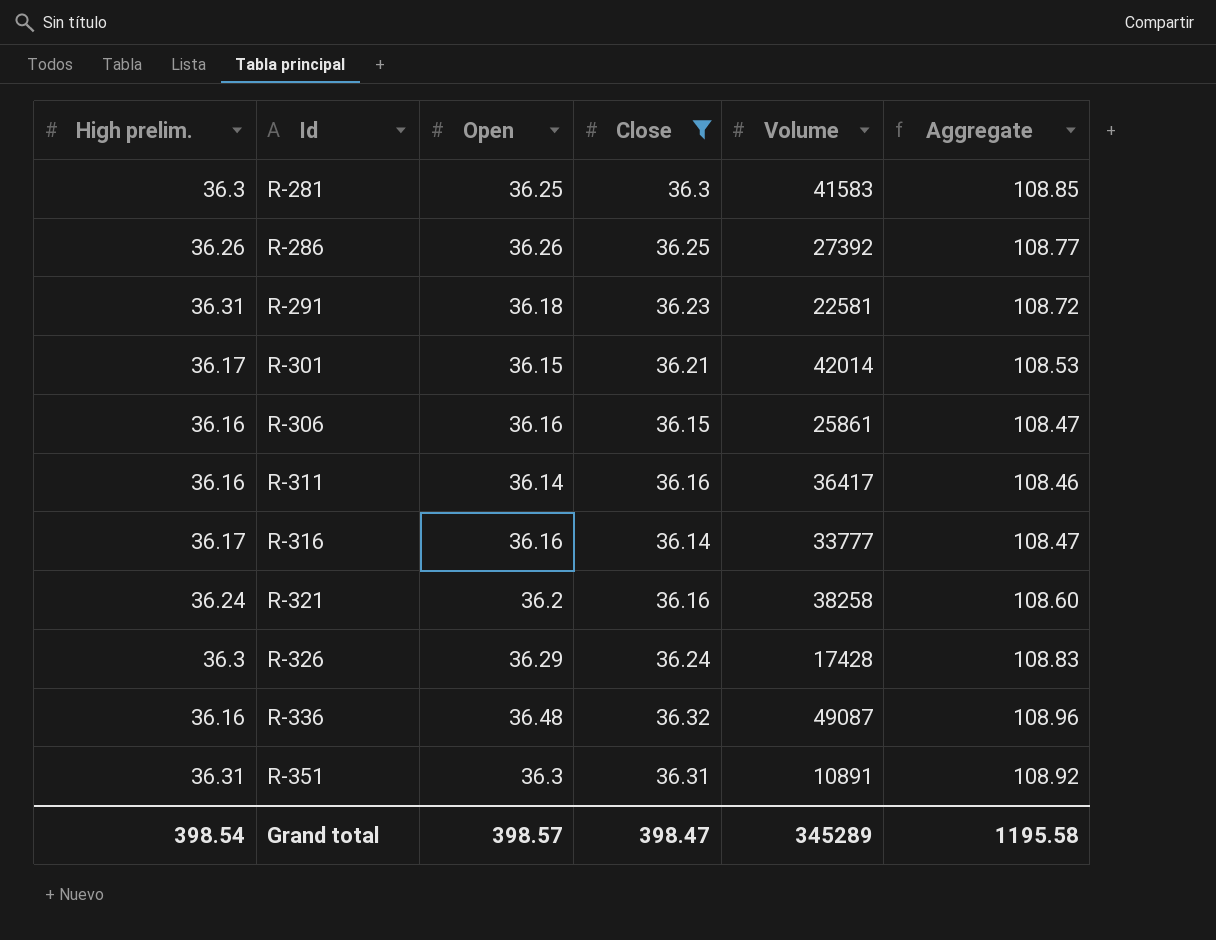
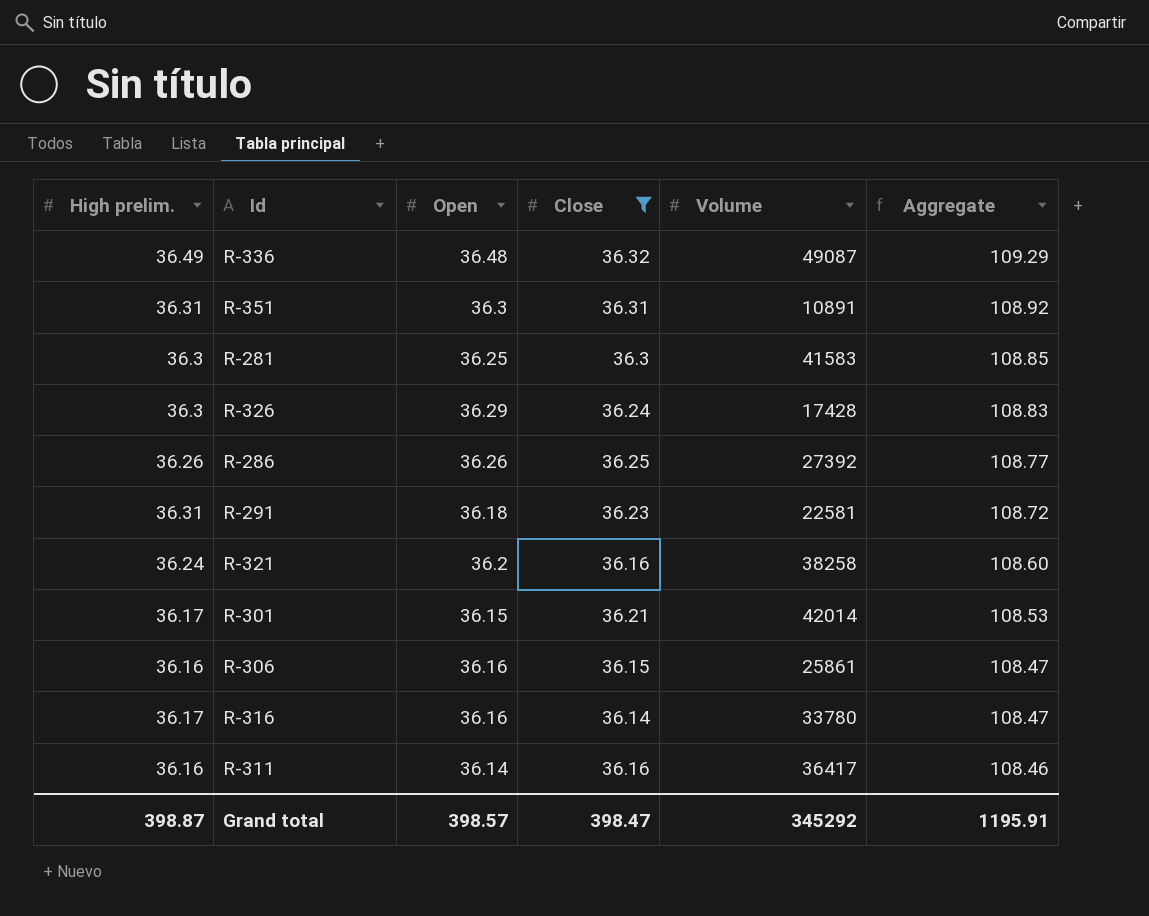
row order: Id ascending -> Aggregate descending
R-336 | High prelim.: 36.16 -> 36.49
R-336 | Aggregate: 108.96 -> 109.29
R-316 | Volume: 33777 -> 33780
Grand total | High prelim.: 398.54 -> 398.87
Grand total | Volume: 345289 -> 345292
Grand total | Aggregate: 1195.58 -> 1195.91

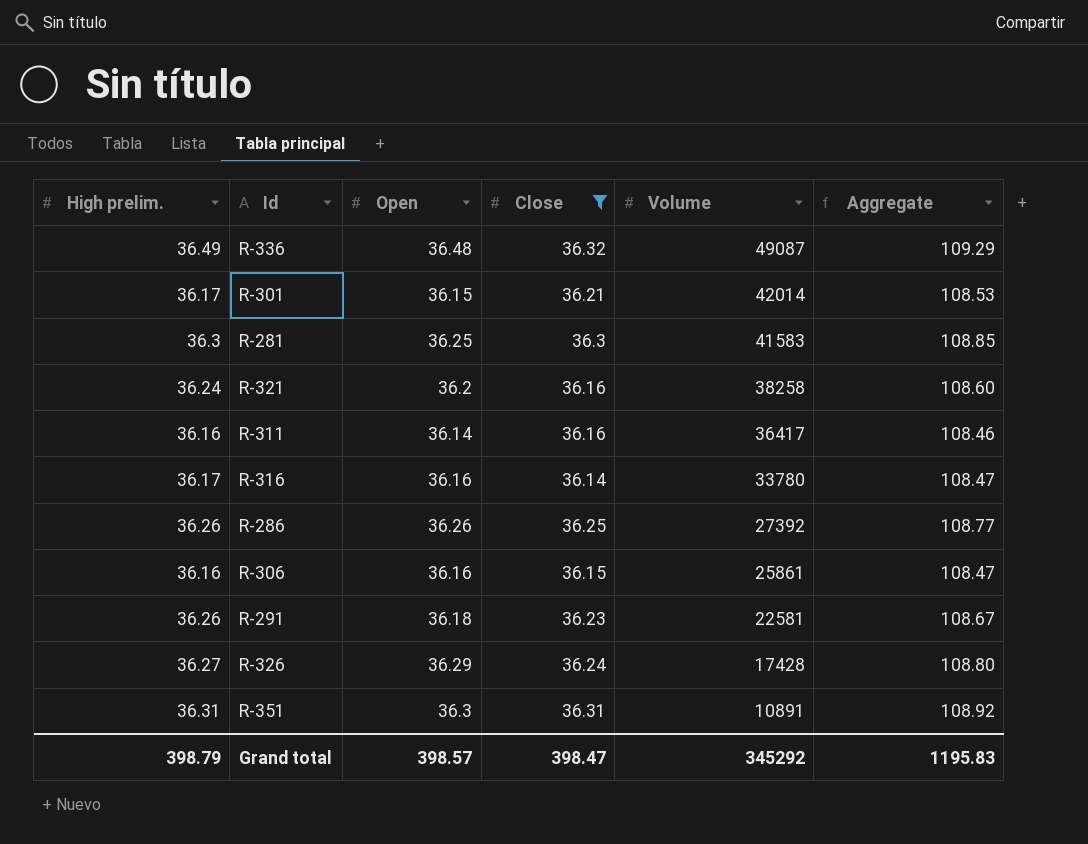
row order: Aggregate descending -> Volume descending
R-291 | High prelim.: 36.31 -> 36.26
R-291 | Aggregate: 108.72 -> 108.67
R-326 | High prelim.: 36.3 -> 36.27
R-326 | Aggregate: 108.83 -> 108.80
Grand total | High prelim.: 398.87 -> 398.79
Grand total | Aggregate: 1195.91 -> 1195.83

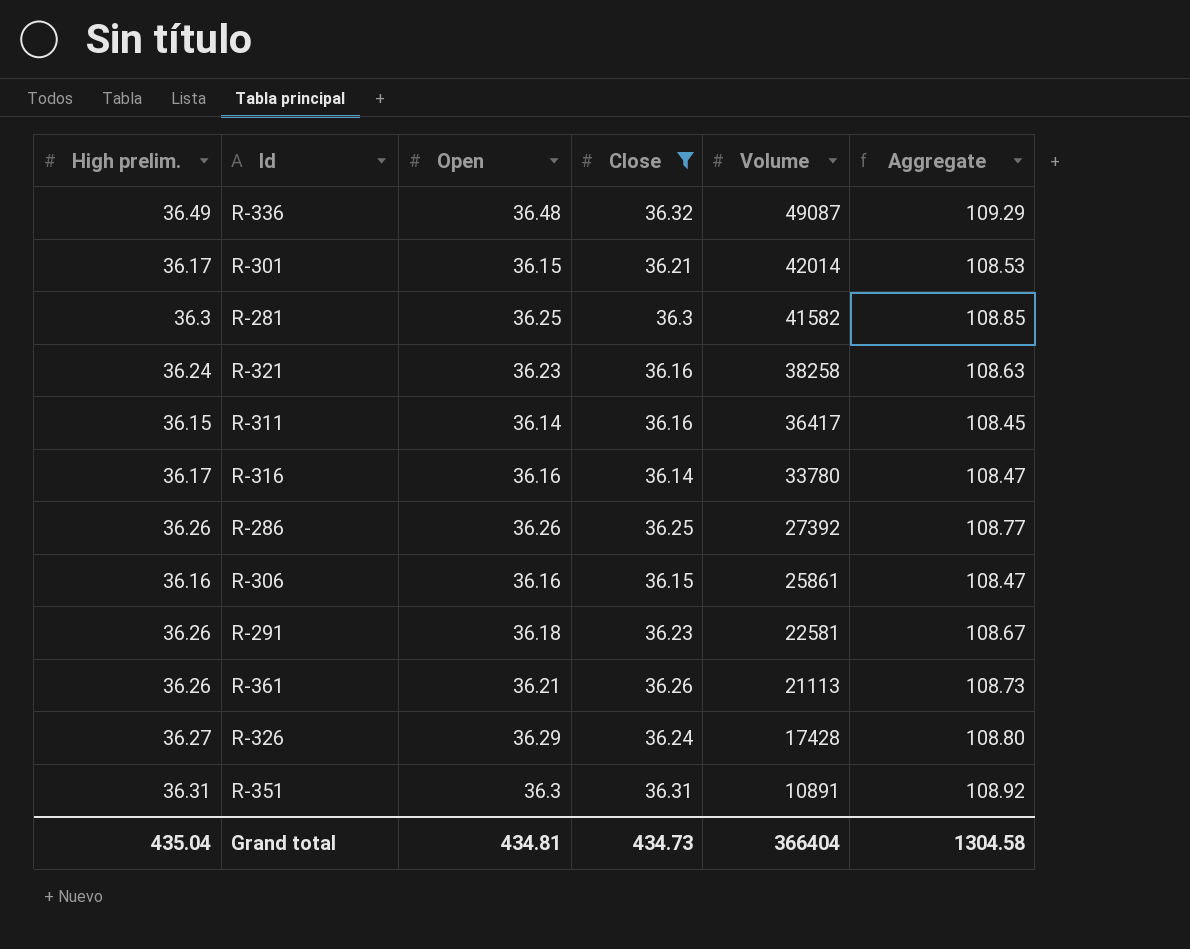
R-281 | Volume: 41583 -> 41582
R-321 | Open: 36.2 -> 36.23
R-321 | Aggregate: 108.60 -> 108.63
R-311 | High prelim.: 36.16 -> 36.15
R-311 | Aggregate: 108.46 -> 108.45
row R-361: none -> 36.26 | 36.21 | 36.26 | 21113 | 108.73
Grand total | High prelim.: 398.79 -> 435.04
Grand total | Open: 398.57 -> 434.81
Grand total | Close: 398.47 -> 434.73
Grand total | Volume: 345292 -> 366404
Grand total | Aggregate: 1195.83 -> 1304.58

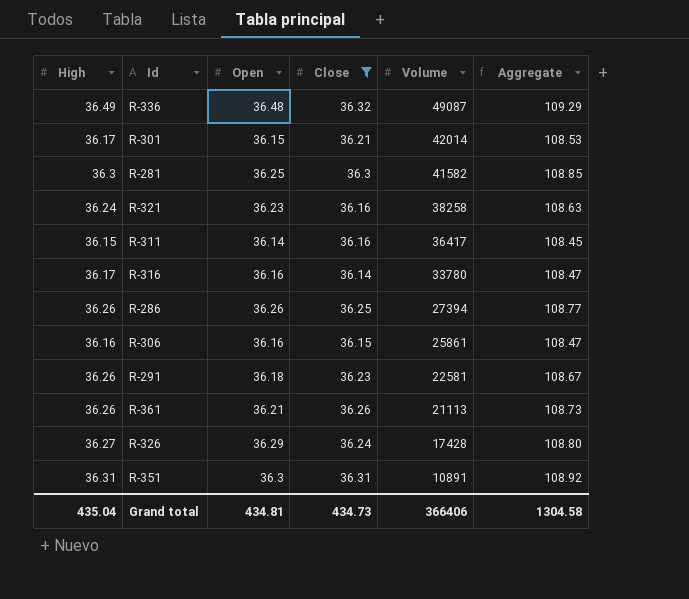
column name: High prelim. -> High
R-286 | Volume: 27392 -> 27394
Grand total | Volume: 366404 -> 366406

